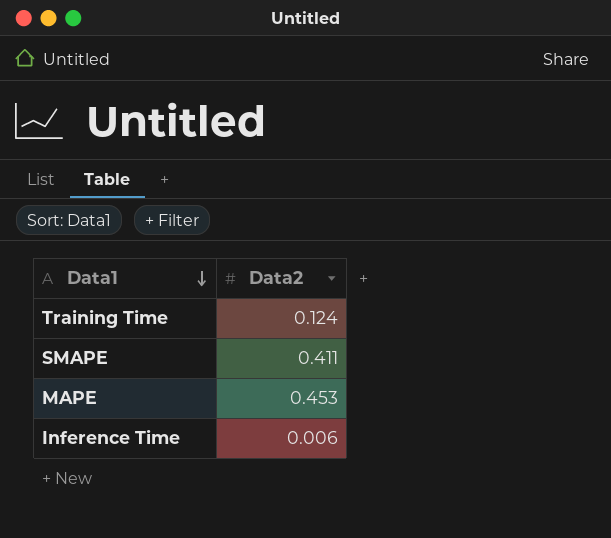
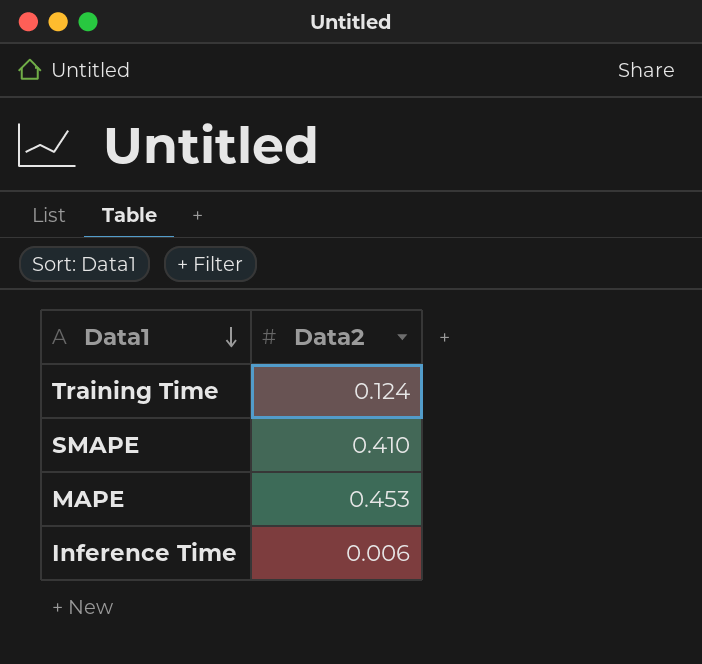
SMAPE | Data2: 0.411 -> 0.410

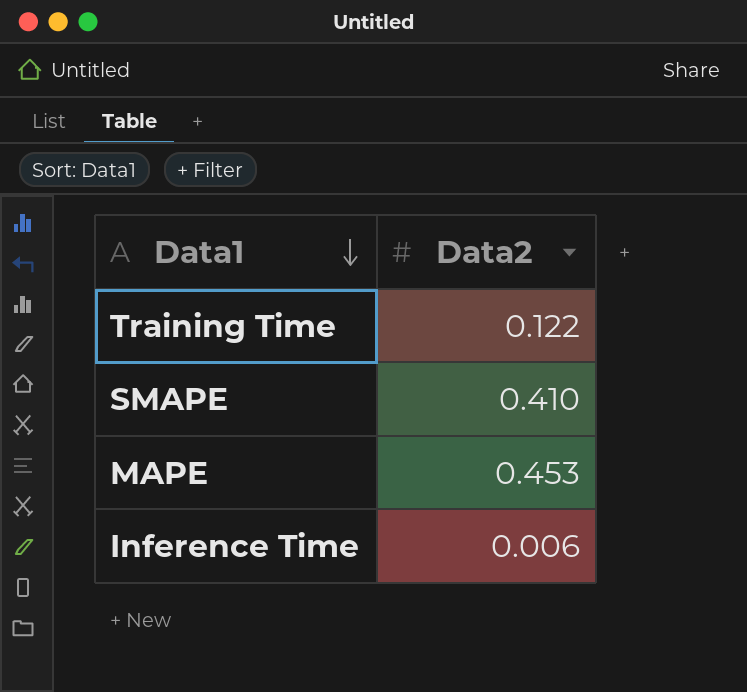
Training Time | Data2: 0.124 -> 0.122

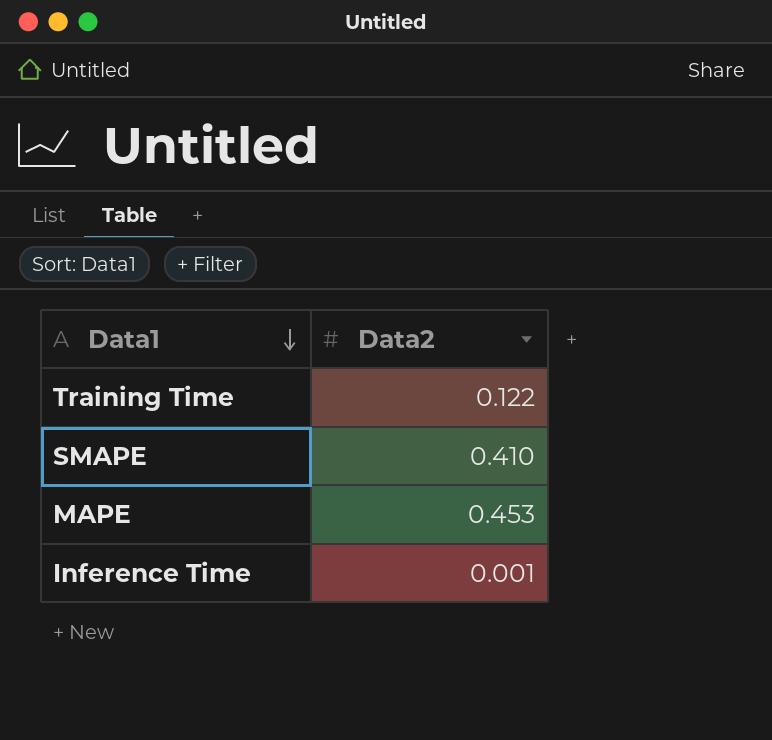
Inference Time | Data2: 0.006 -> 0.001

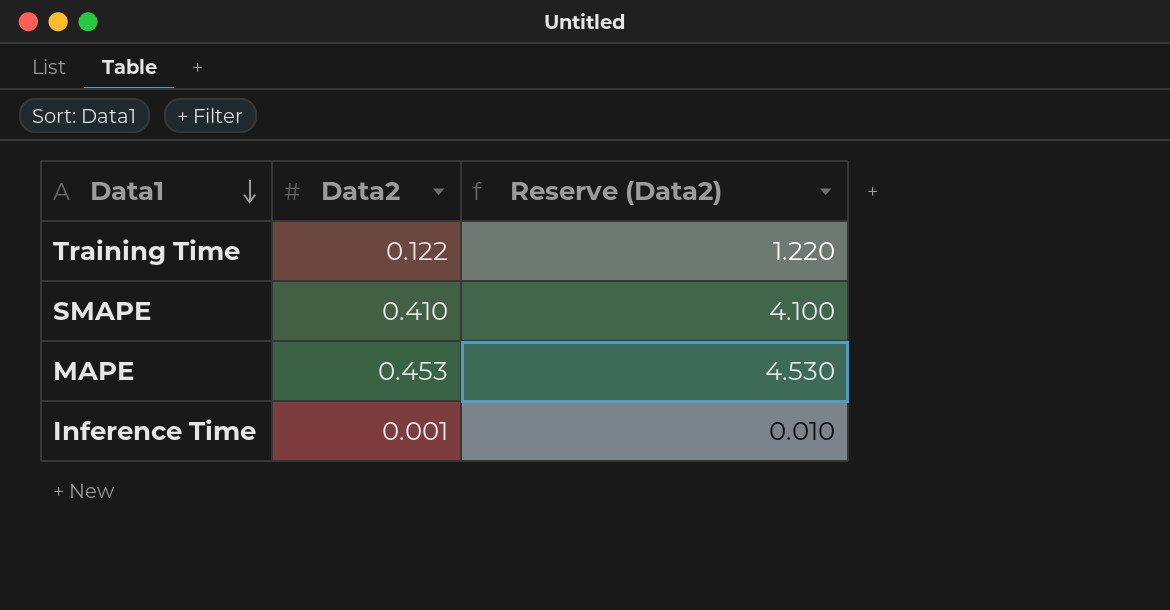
column Reserve (Data2) | formula: none -> [Data2] * 10

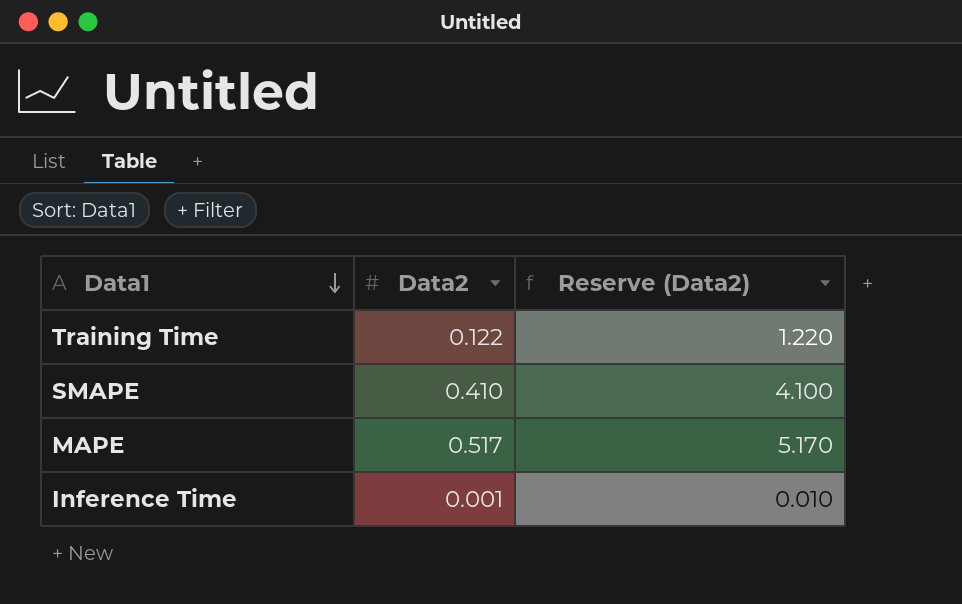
MAPE | Data2: 0.453 -> 0.517
MAPE | Reserve (Data2): 4.530 -> 5.170

